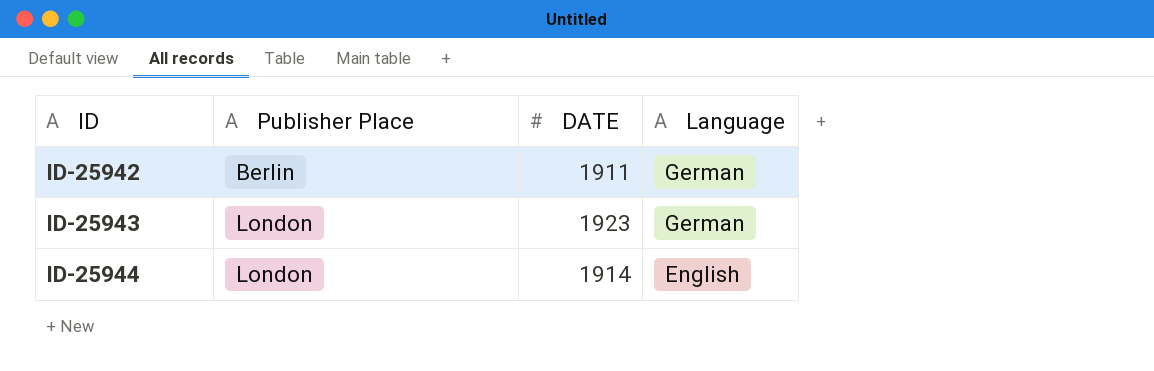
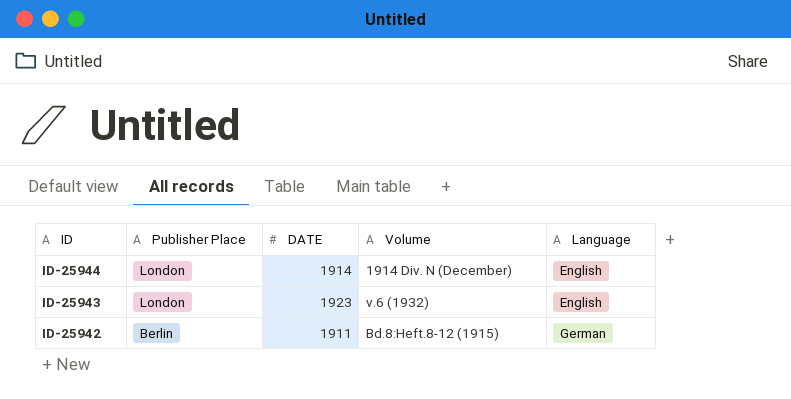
row order: ID ascending -> ID descending
column Volume | position: none -> 4
ID-25943 | Language: German -> English

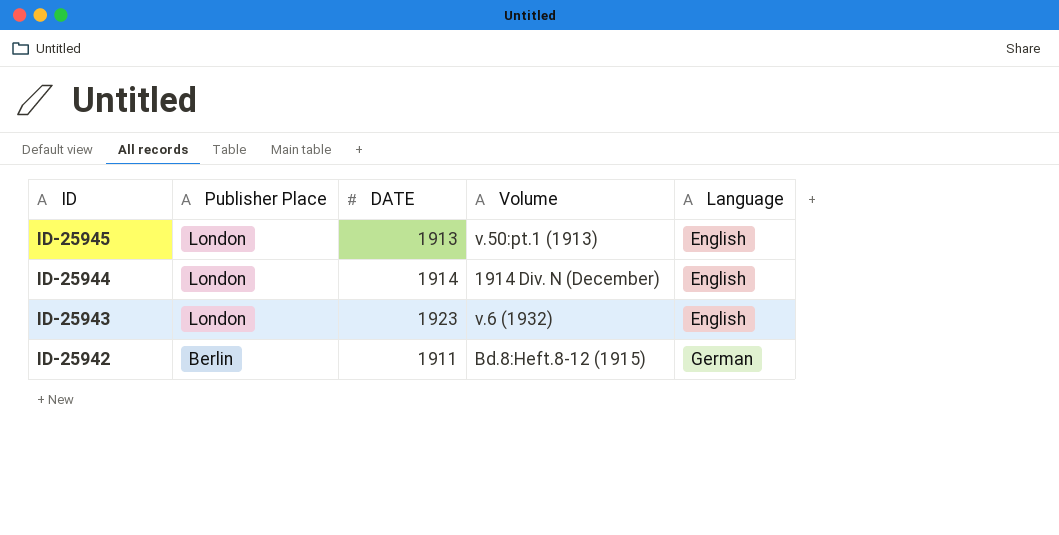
row ID-25945: none -> London | 1913 | v.50:pt.1 (1913) | English

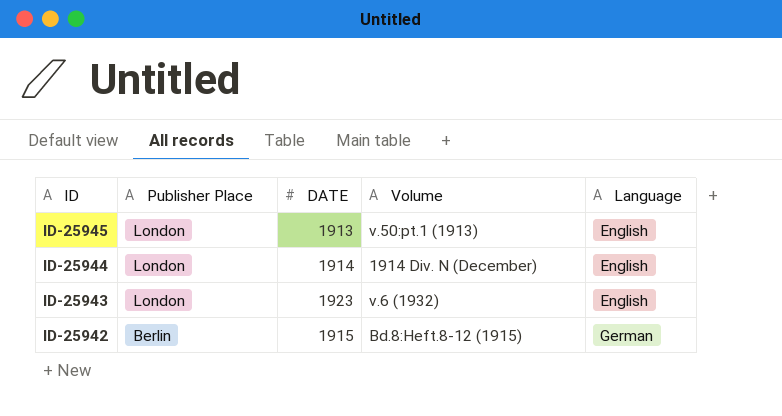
ID-25942 | DATE: 1911 -> 1915

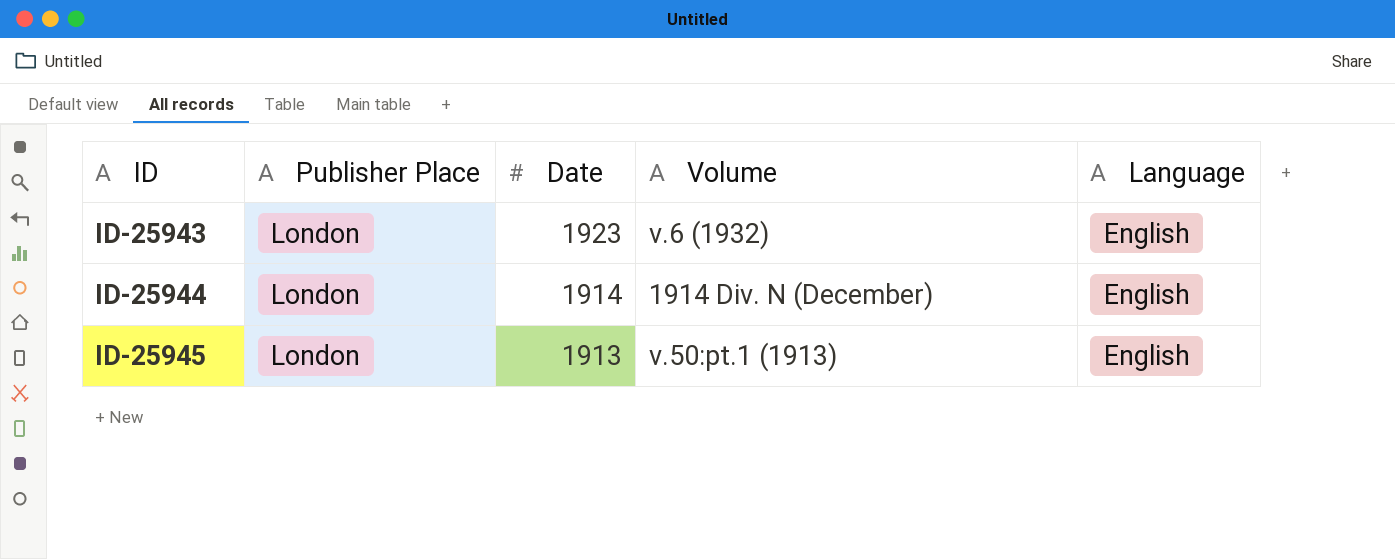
row order: ID descending -> ID ascending
column name: DATE -> Date
row ID-25942: Berlin | 1915 | Bd.8:Heft.8-12 (1915) | German -> none

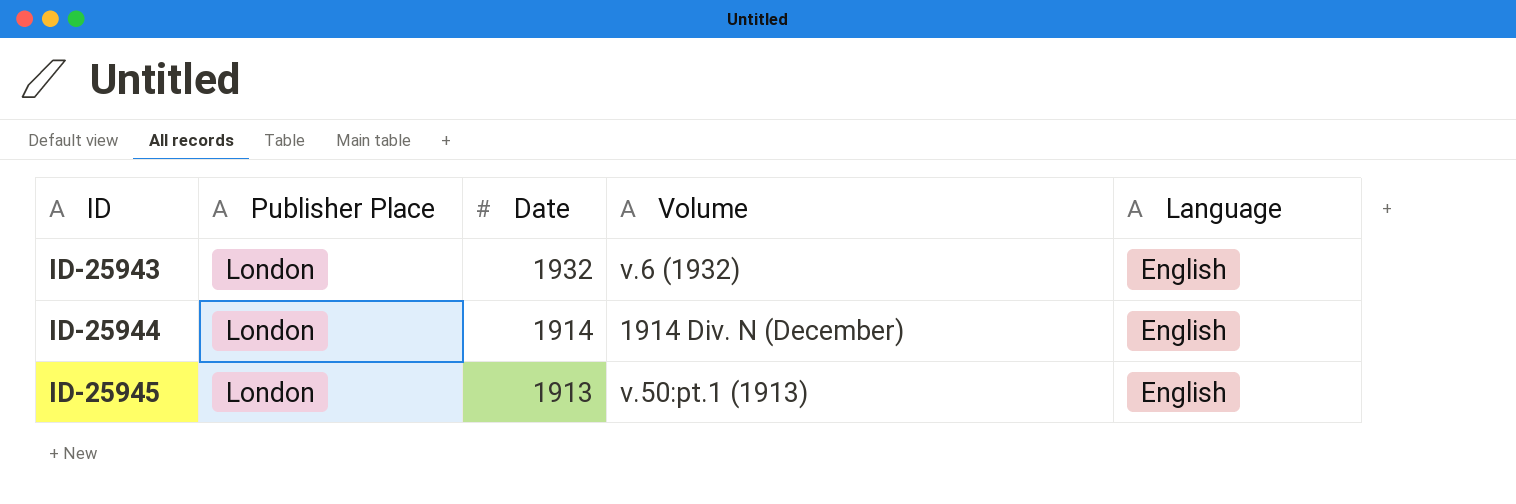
ID-25943 | Date: 1923 -> 1932

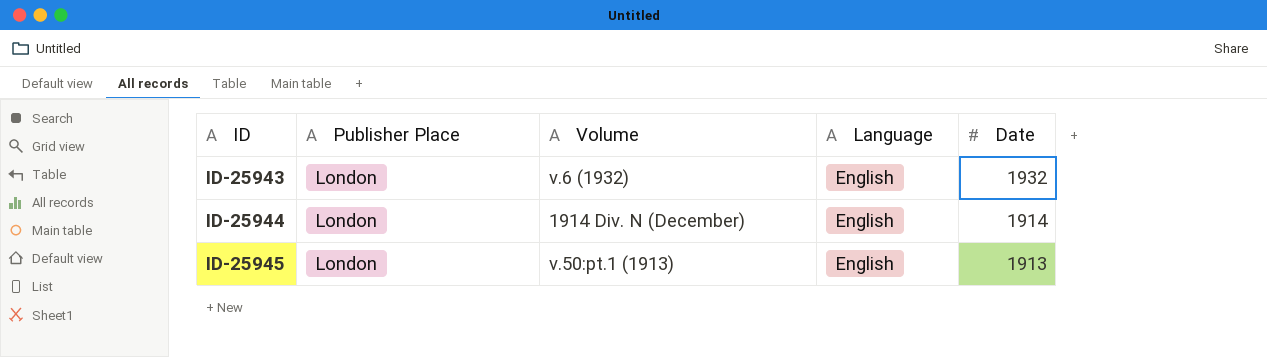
column Date | position: 3 -> 5

